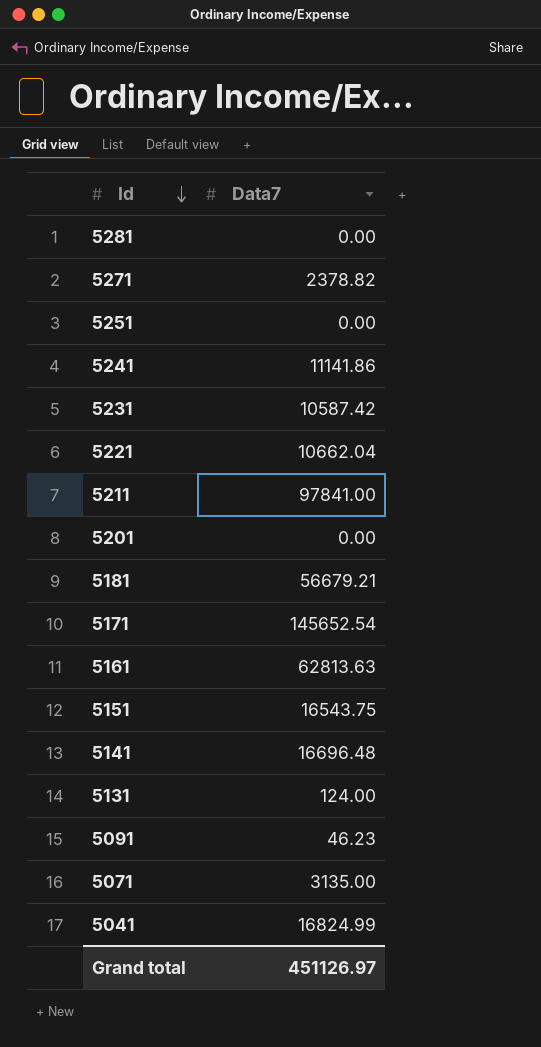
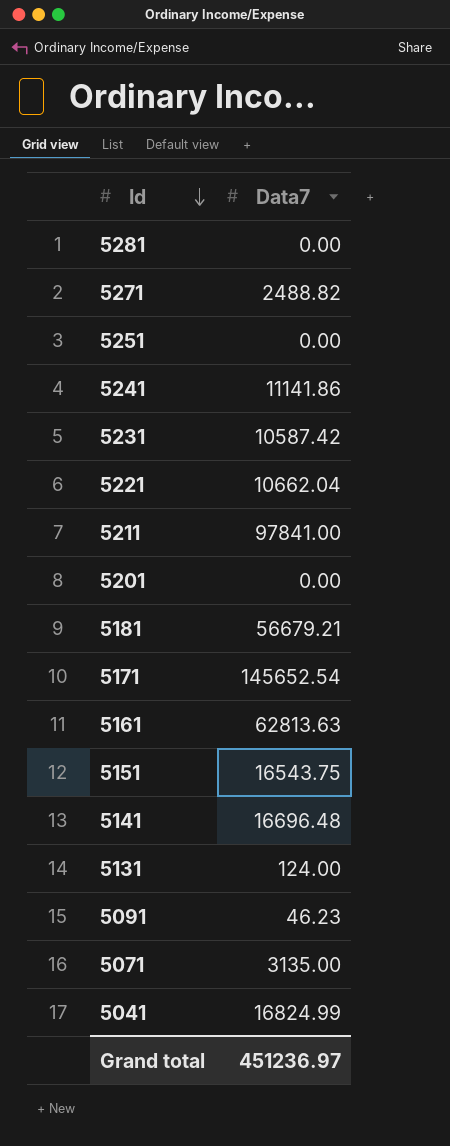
5271 | Data7: 2378.82 -> 2488.82
Grand total | Data7: 451126.97 -> 451236.97

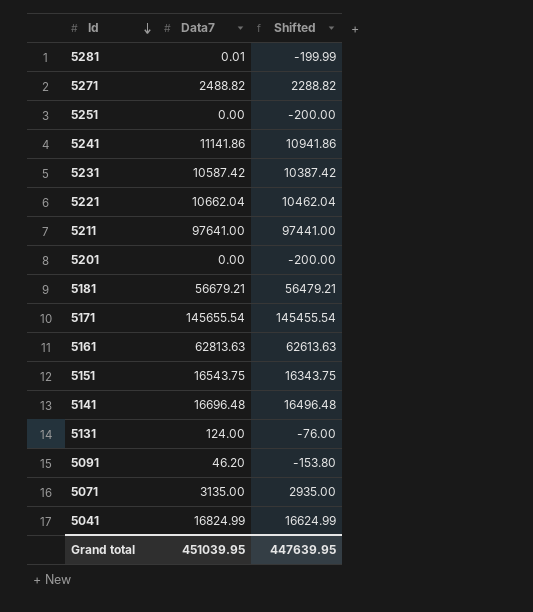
column Shifted | formula: none -> [Data7] - 200
5281 | Data7: 0.00 -> 0.01
5211 | Data7: 97841.00 -> 97641.00
5171 | Data7: 145652.54 -> 145655.54
5091 | Data7: 46.23 -> 46.20
Grand total | Data7: 451236.97 -> 451039.95

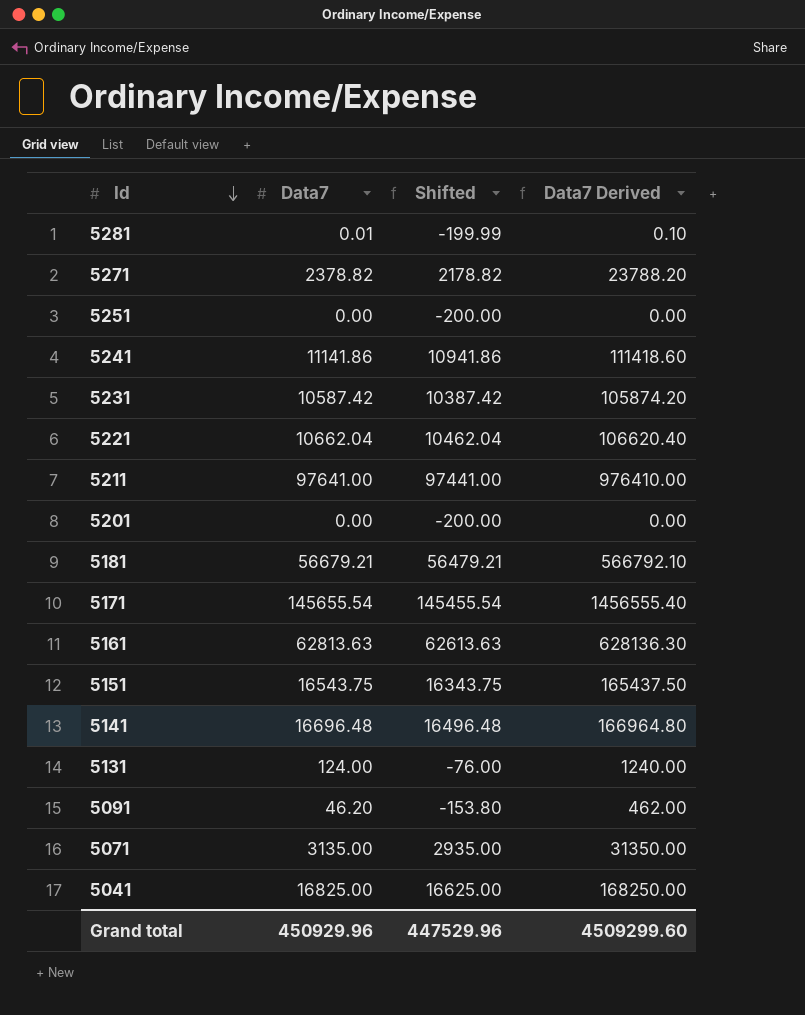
column Data7 Derived | formula: none -> [Data7] * 10
5271 | Data7: 2488.82 -> 2378.82
5271 | Shifted: 2288.82 -> 2178.82
5041 | Data7: 16824.99 -> 16825.00
5041 | Shifted: 16624.99 -> 16625.00
Grand total | Data7: 451039.95 -> 450929.96
Grand total | Shifted: 447639.95 -> 447529.96

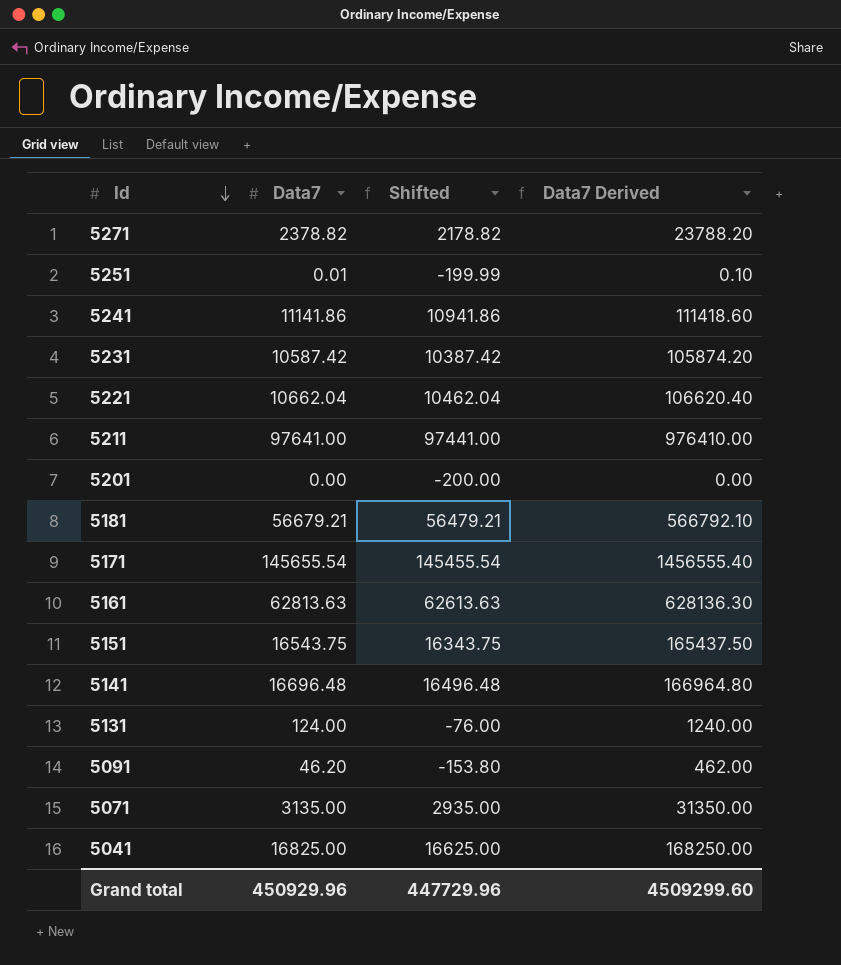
row 5281: 0.01 | -199.99 | 0.10 -> none
5251 | Data7: 0.00 -> 0.01
5251 | Shifted: -200.00 -> -199.99
5251 | Data7 Derived: 0.00 -> 0.10
Grand total | Shifted: 447529.96 -> 447729.96

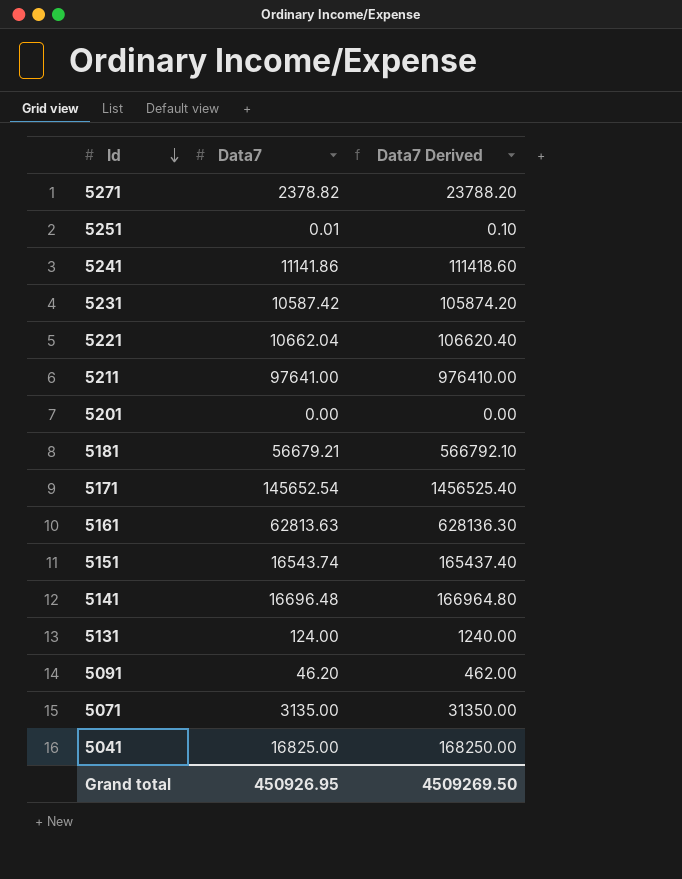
column Shifted | formula: [Data7] - 200 -> none
5171 | Data7: 145655.54 -> 145652.54
5171 | Data7 Derived: 1456555.40 -> 1456525.40
5151 | Data7: 16543.75 -> 16543.74
5151 | Data7 Derived: 165437.50 -> 165437.40
Grand total | Data7: 450929.96 -> 450926.95
Grand total | Data7 Derived: 4509299.60 -> 4509269.50

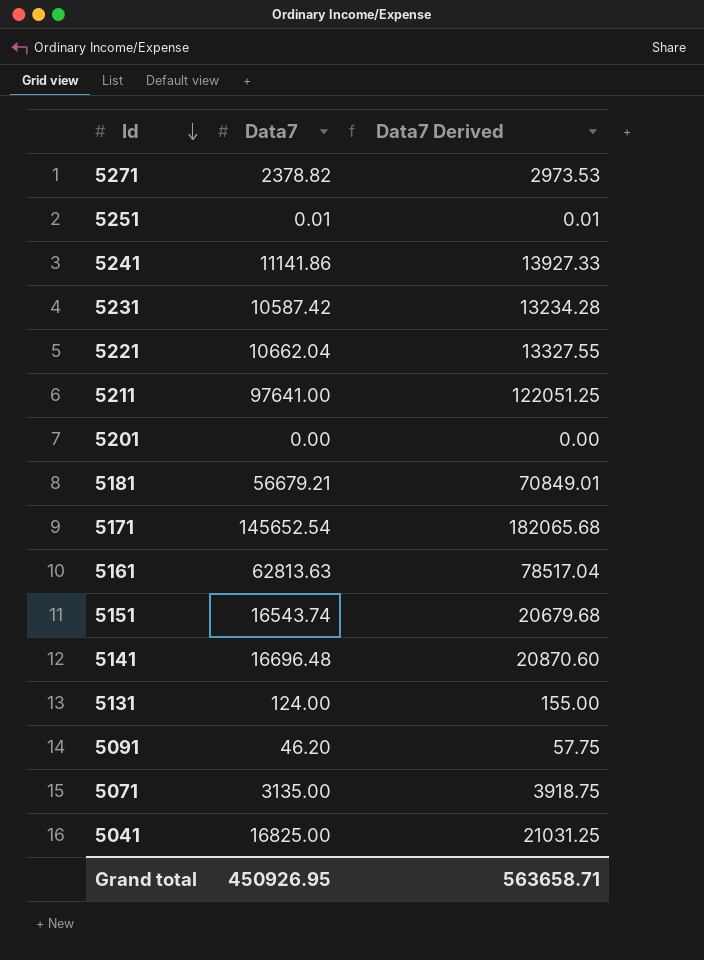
column Data7 Derived | formula: [Data7] * 10 -> [Data7] * 1.25
Grand total | Data7 Derived: 4509269.50 -> 563658.71

